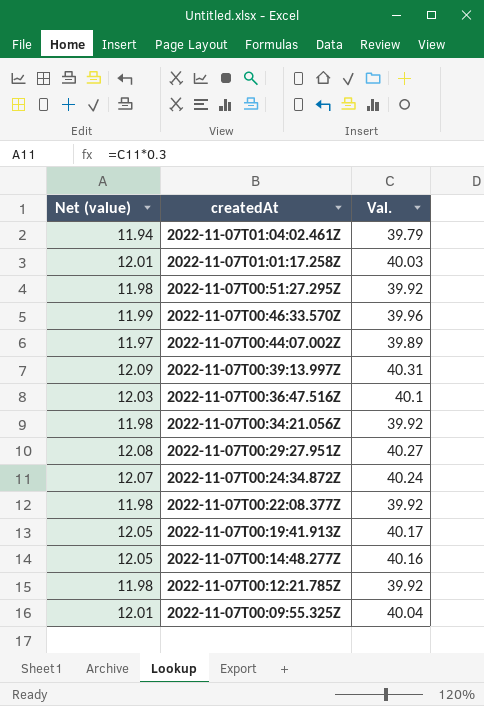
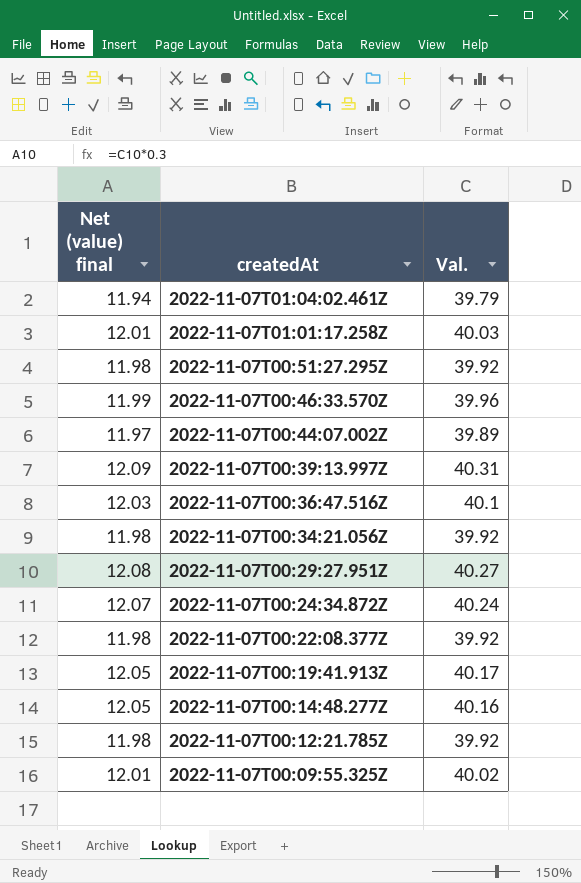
column name: Net (value) -> Net (value) final
2022-11-07T00:09:55.325Z | Val.: 40.04 -> 40.02

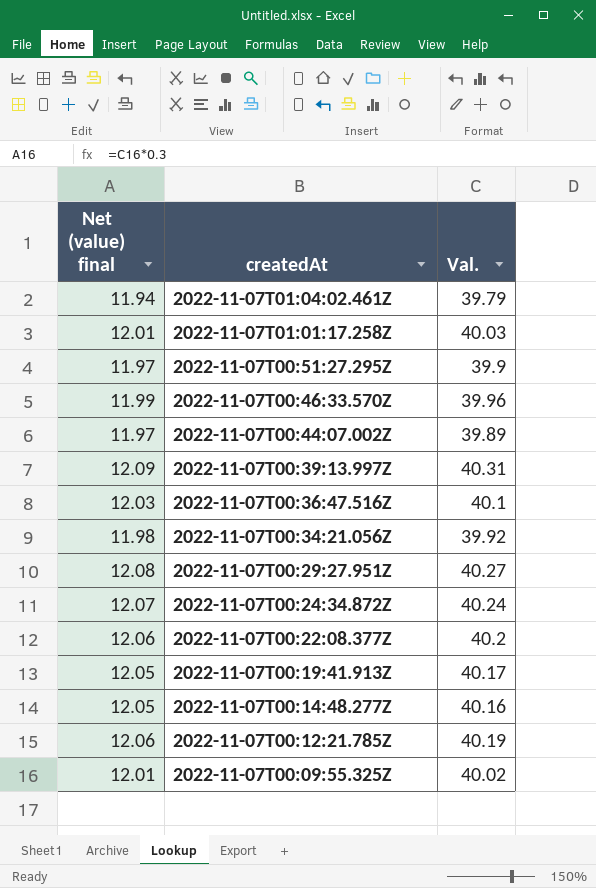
2022-11-07T00:51:27.295Z | Net (value) final: 11.98 -> 11.97
2022-11-07T00:51:27.295Z | Val.: 39.92 -> 39.9
2022-11-07T00:22:08.377Z | Net (value) final: 11.98 -> 12.06
2022-11-07T00:22:08.377Z | Val.: 39.92 -> 40.2
2022-11-07T00:12:21.785Z | Net (value) final: 11.98 -> 12.06
2022-11-07T00:12:21.785Z | Val.: 39.92 -> 40.19

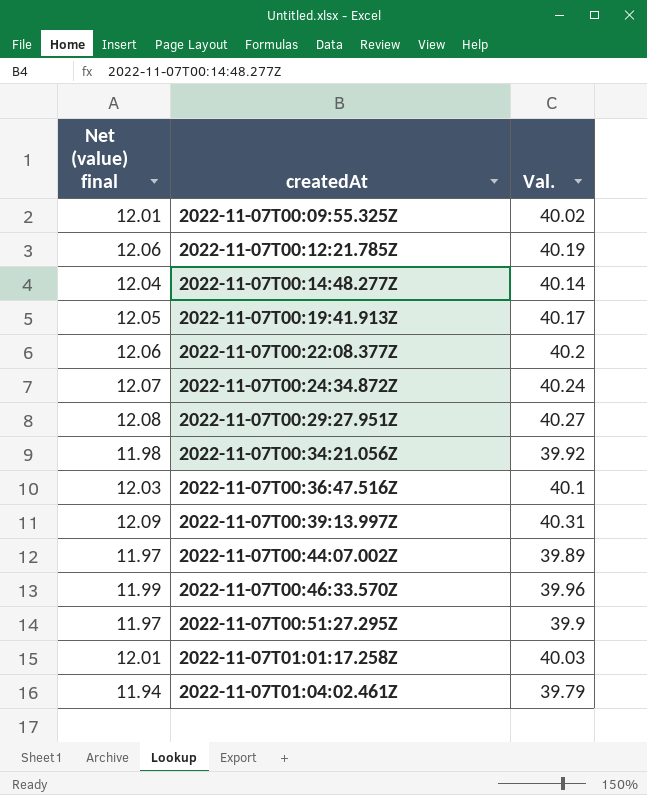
row order: createdAt descending -> createdAt ascending
2022-11-07T00:14:48.277Z | Net (value) final: 12.05 -> 12.04
2022-11-07T00:14:48.277Z | Val.: 40.16 -> 40.14

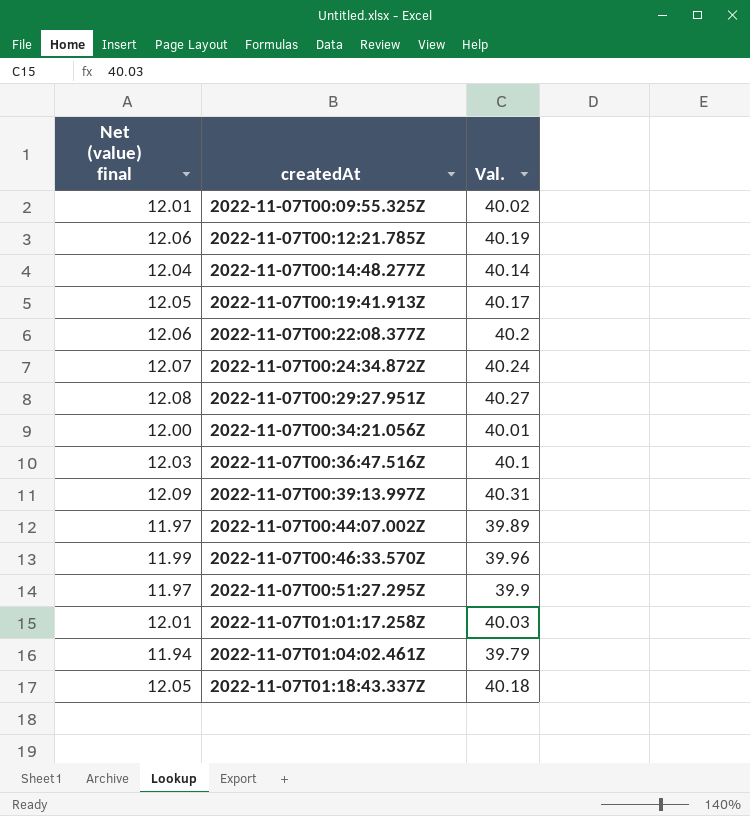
2022-11-07T00:34:21.056Z | Net (value) final: 11.98 -> 12.00
2022-11-07T00:34:21.056Z | Val.: 39.92 -> 40.01
row 2022-11-07T01:18:43.337Z: none -> 12.05 | 40.18

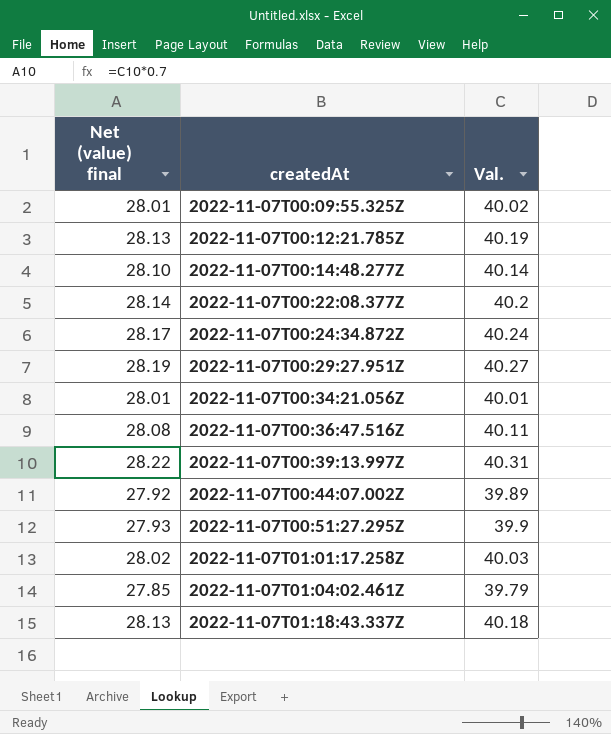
column Net (value) final | formula: [Val.] * 0.3 -> [Val.] * 0.7
row 2022-11-07T00:19:41.913Z: 12.05 | 40.17 -> none
row 2022-11-07T00:46:33.570Z: 11.99 | 39.96 -> none
2022-11-07T00:36:47.516Z | Val.: 40.1 -> 40.11

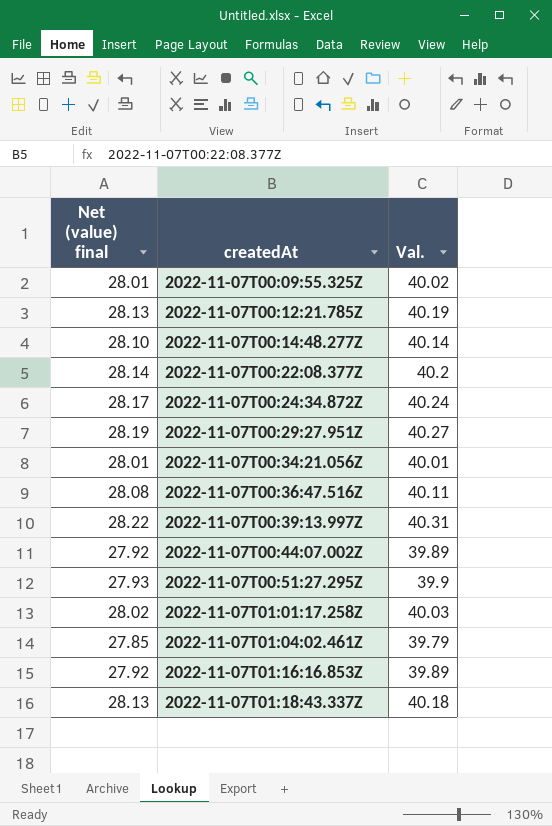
row 2022-11-07T01:16:16.853Z: none -> 27.92 | 39.89

